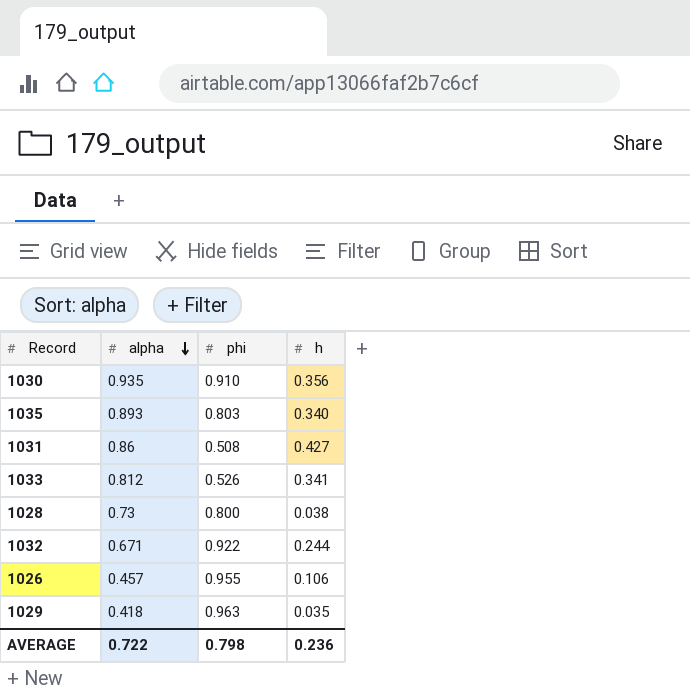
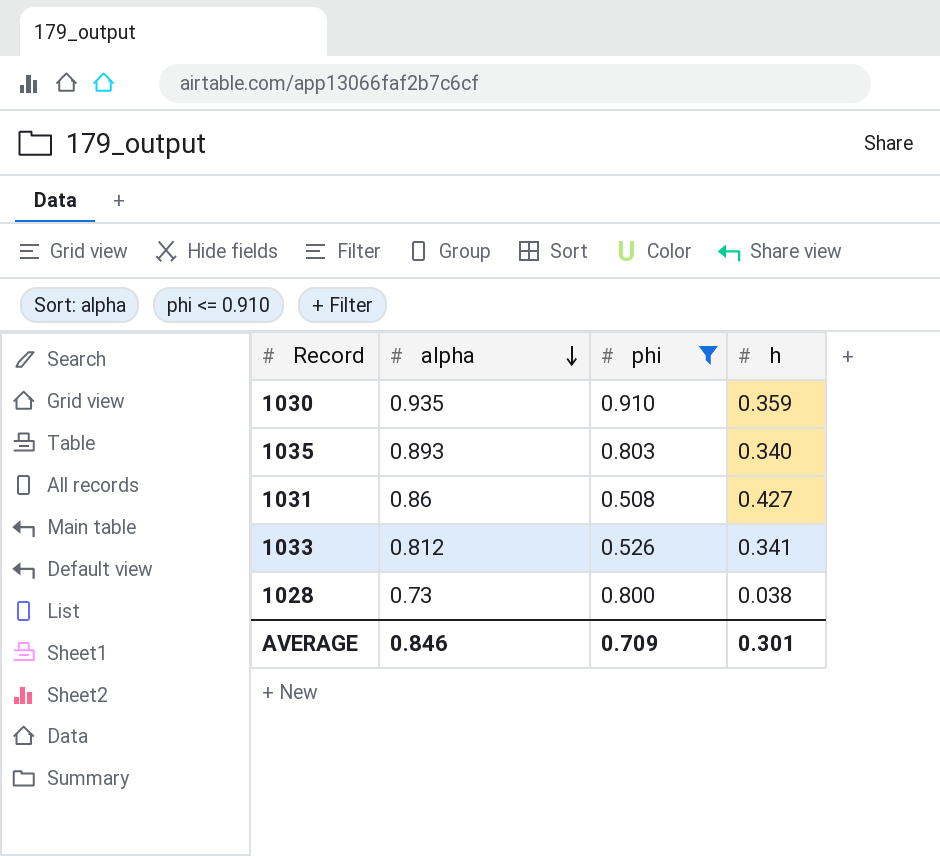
filter: none -> phi <= 0.910
1030 | h: 0.356 -> 0.359
AVERAGE | alpha: 0.722 -> 0.846
AVERAGE | phi: 0.798 -> 0.709
AVERAGE | h: 0.236 -> 0.301

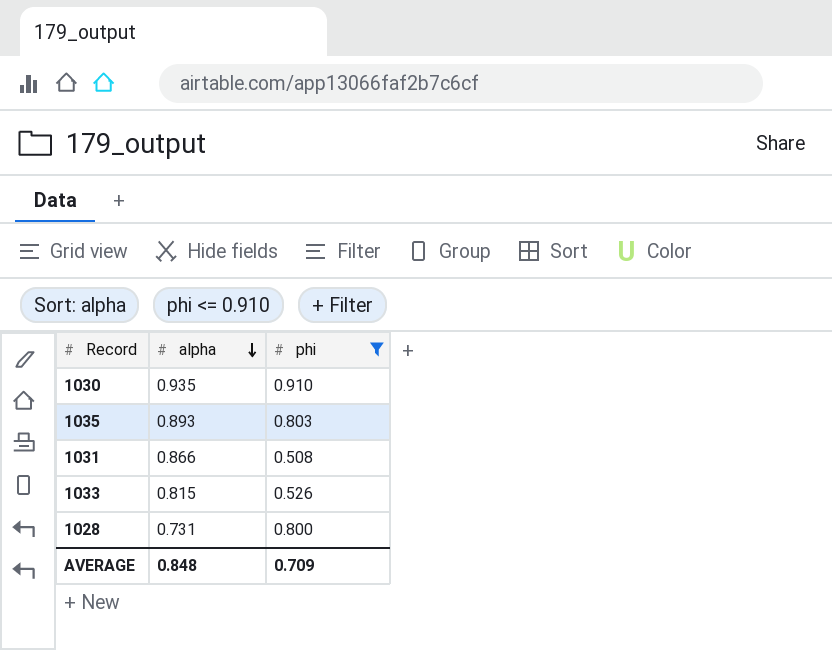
column h | position: 4 -> none
1031 | alpha: 0.86 -> 0.866
1033 | alpha: 0.812 -> 0.815
1028 | alpha: 0.73 -> 0.731
AVERAGE | alpha: 0.846 -> 0.848

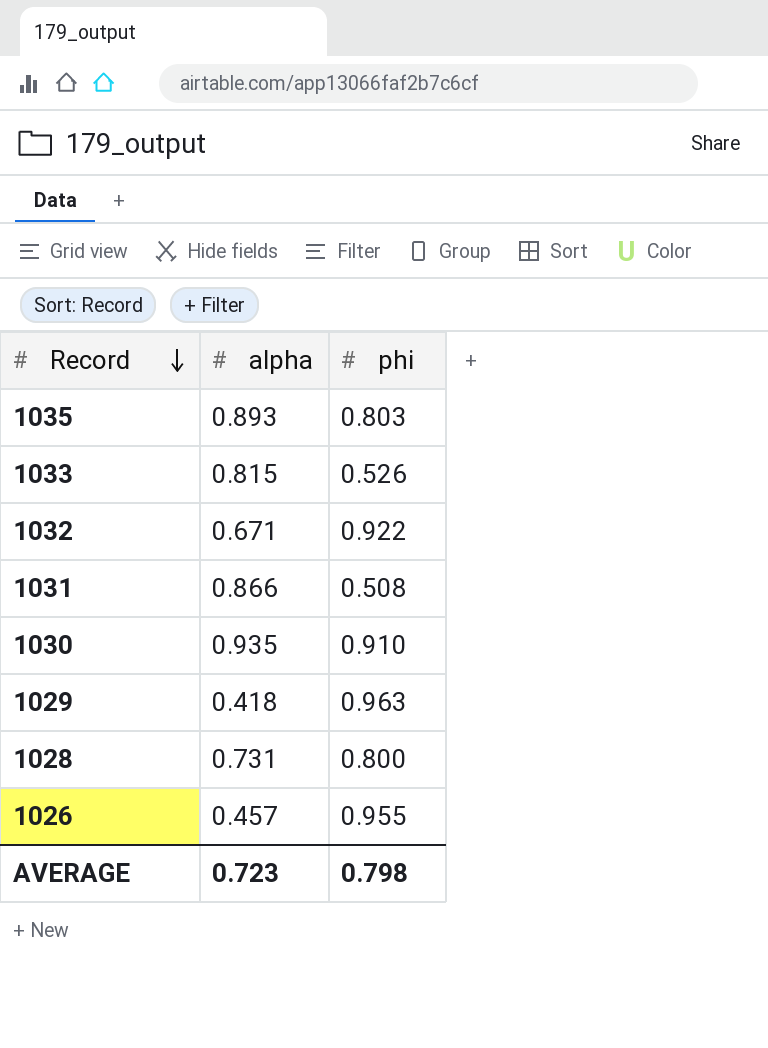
filter: phi <= 0.910 -> none
row order: alpha descending -> Record descending
AVERAGE | alpha: 0.848 -> 0.723
AVERAGE | phi: 0.709 -> 0.798

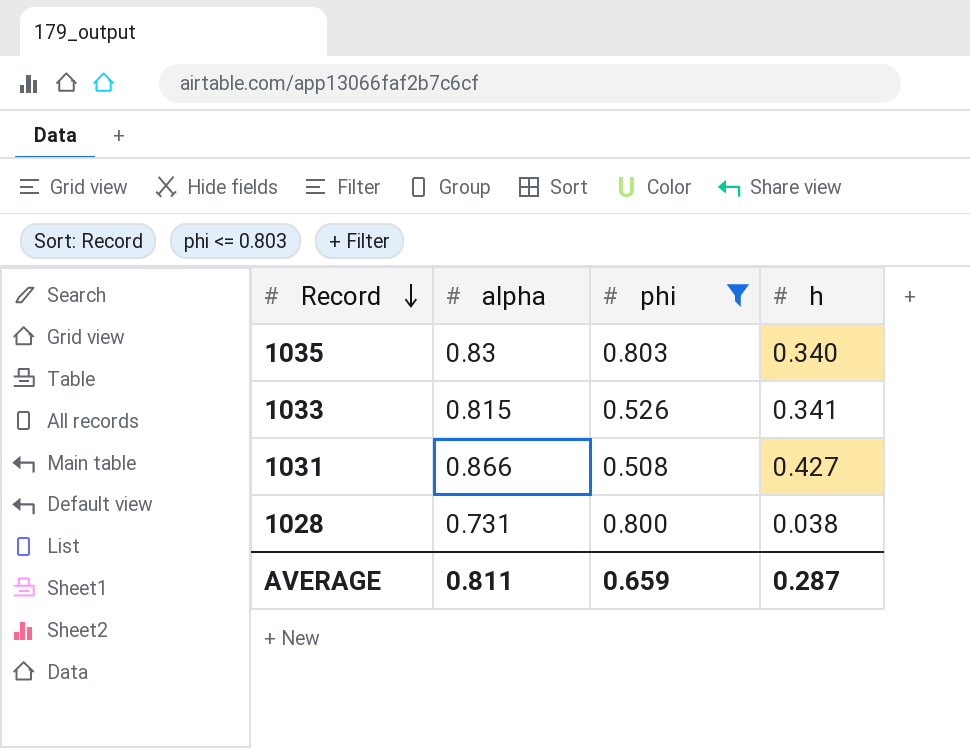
filter: none -> phi <= 0.803
column h | position: none -> 4
1035 | alpha: 0.893 -> 0.83
AVERAGE | alpha: 0.723 -> 0.811
AVERAGE | phi: 0.798 -> 0.659

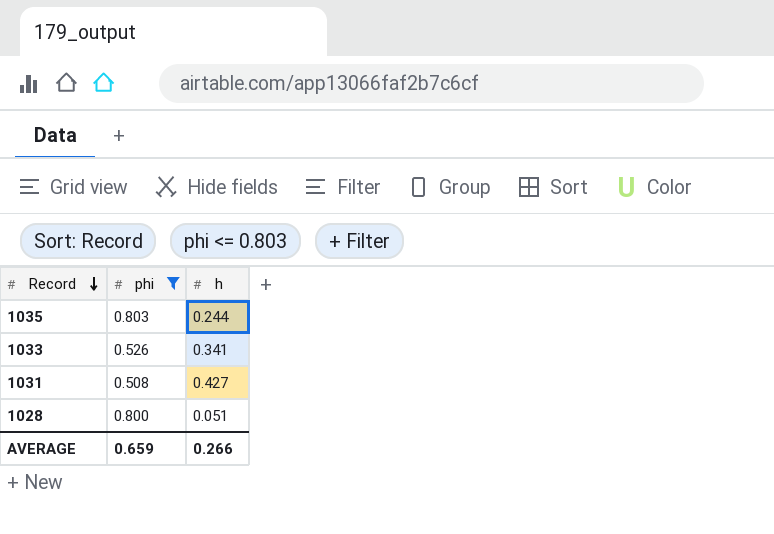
column alpha | position: 2 -> none
1035 | h: 0.340 -> 0.244
1028 | h: 0.038 -> 0.051
AVERAGE | h: 0.287 -> 0.266

